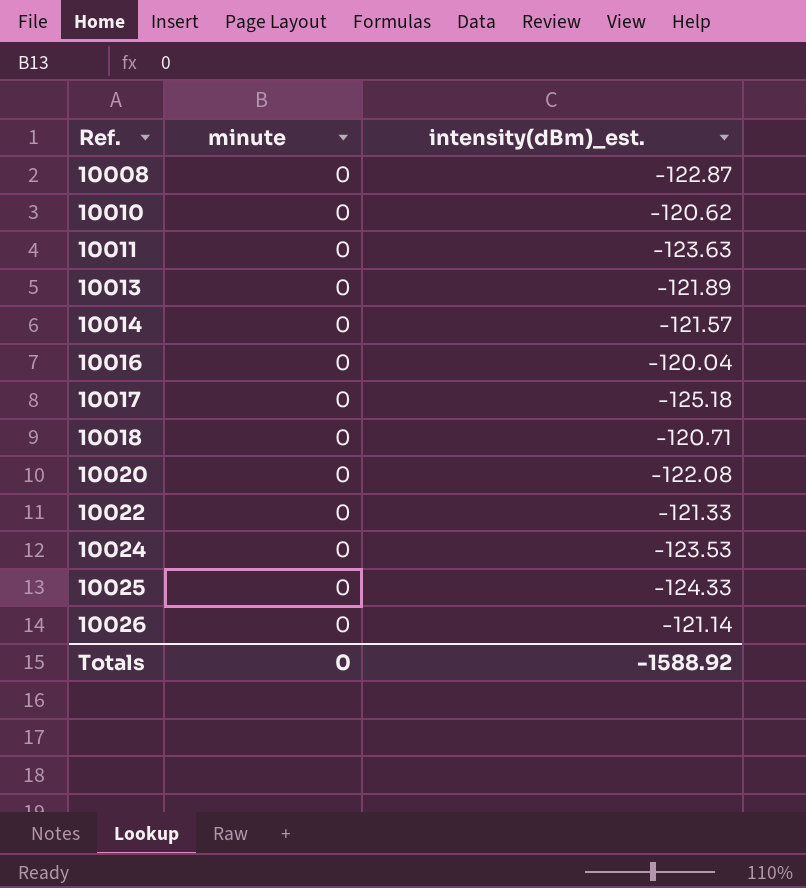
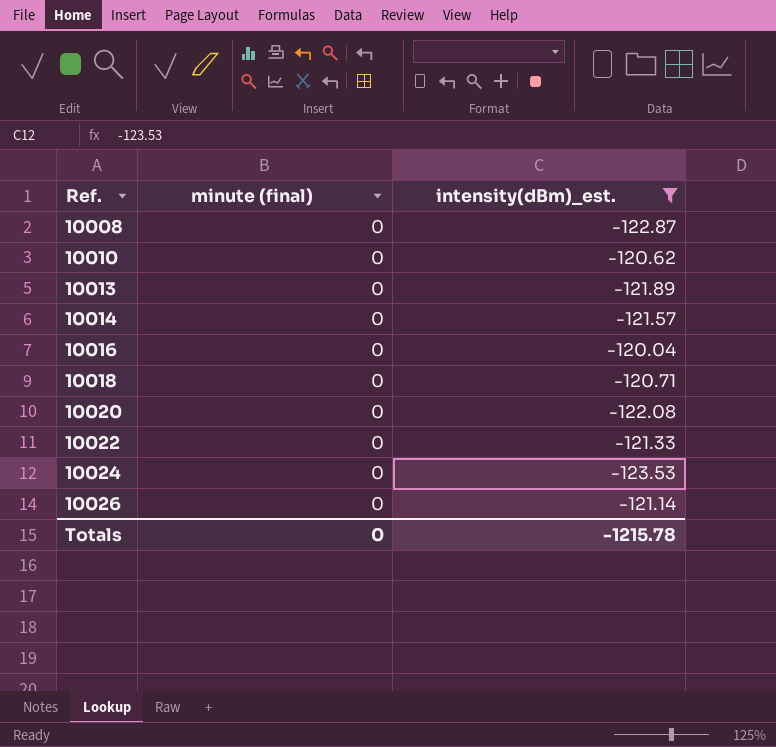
filter: none -> intensity(dBm)_est. >= -123.53
column name: minute -> minute (final)
Totals | intensity(dBm)_est.: -1588.92 -> -1215.78

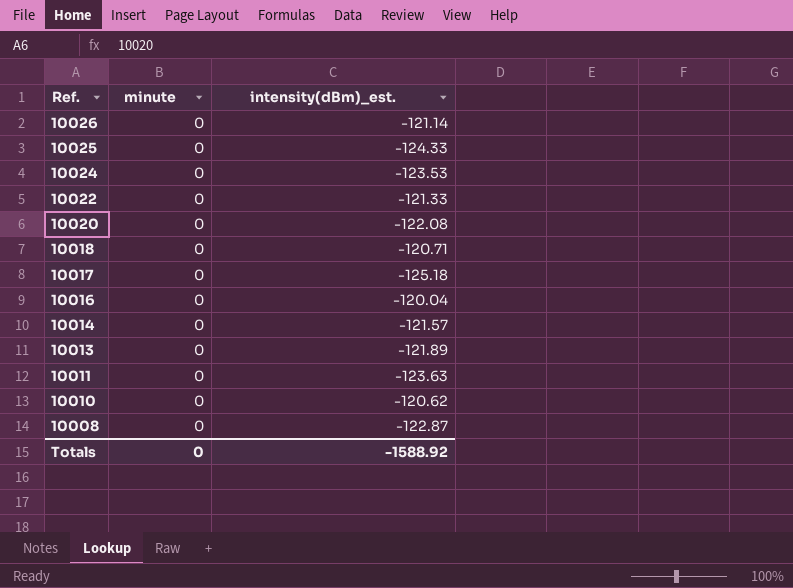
filter: intensity(dBm)_est. >= -123.53 -> none
row order: Ref. ascending -> Ref. descending
column name: minute (final) -> minute
Totals | intensity(dBm)_est.: -1215.78 -> -1588.92

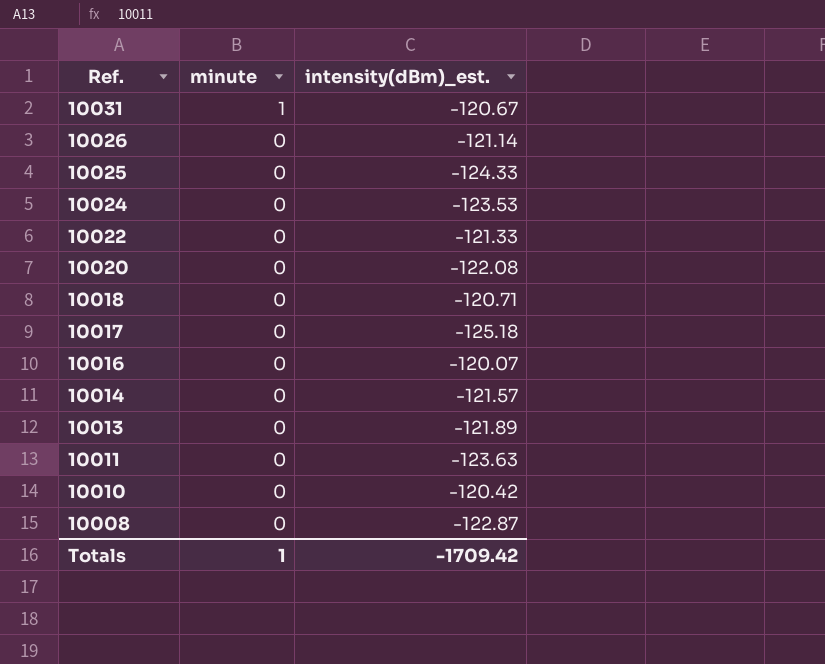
row 10031: none -> 1 | -120.67
10016 | intensity(dBm)_est.: -120.04 -> -120.07
10010 | intensity(dBm)_est.: -120.62 -> -120.42
Totals | minute: 0 -> 1
Totals | intensity(dBm)_est.: -1588.92 -> -1709.42

